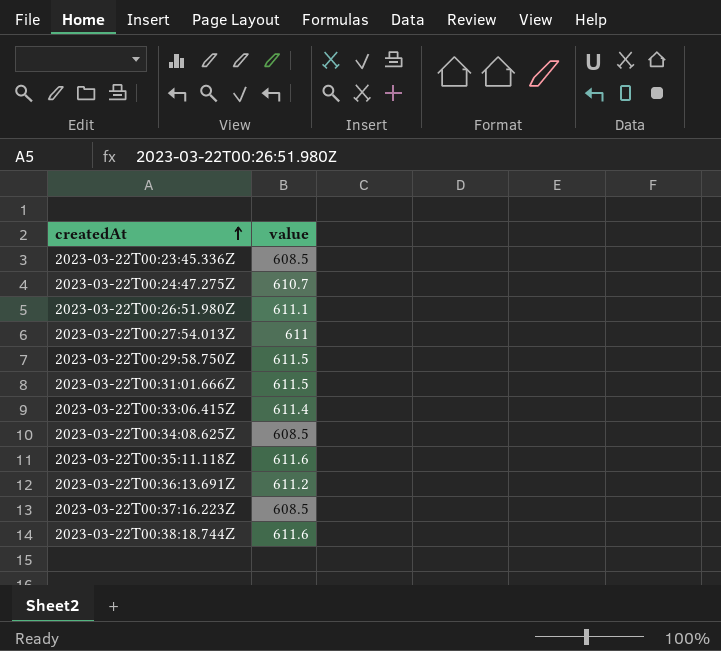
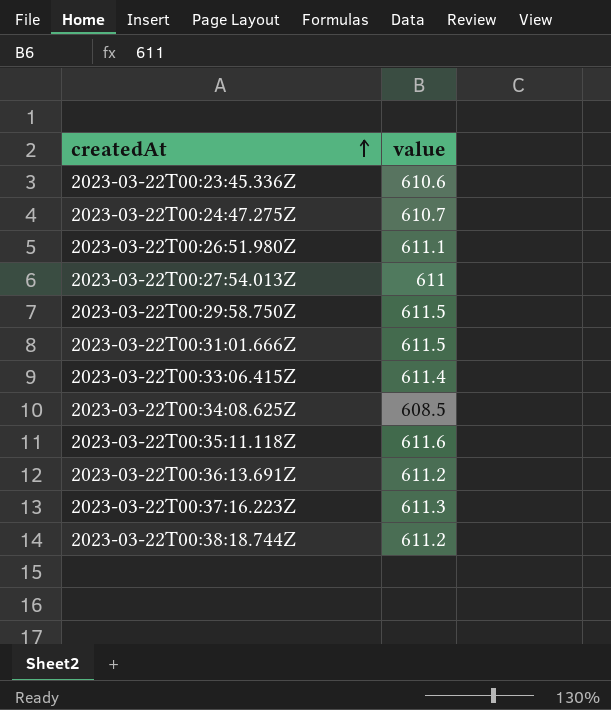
2023-03-22T00:23:45.336Z | value: 608.5 -> 610.6
2023-03-22T00:37:16.223Z | value: 608.5 -> 611.3
2023-03-22T00:38:18.744Z | value: 611.6 -> 611.2

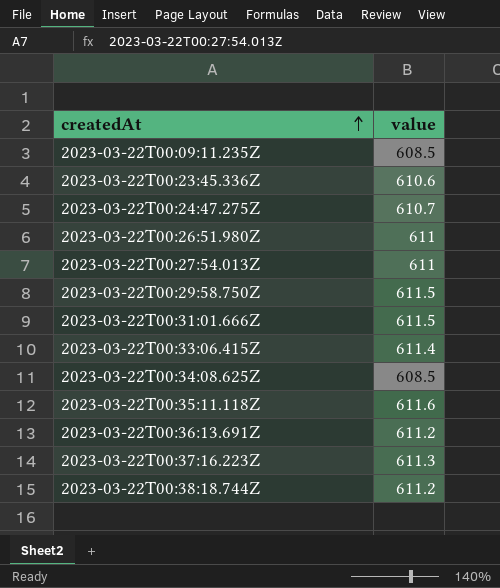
row 2023-03-22T00:09:11.235Z: none -> 608.5
2023-03-22T00:26:51.980Z | value: 611.1 -> 611

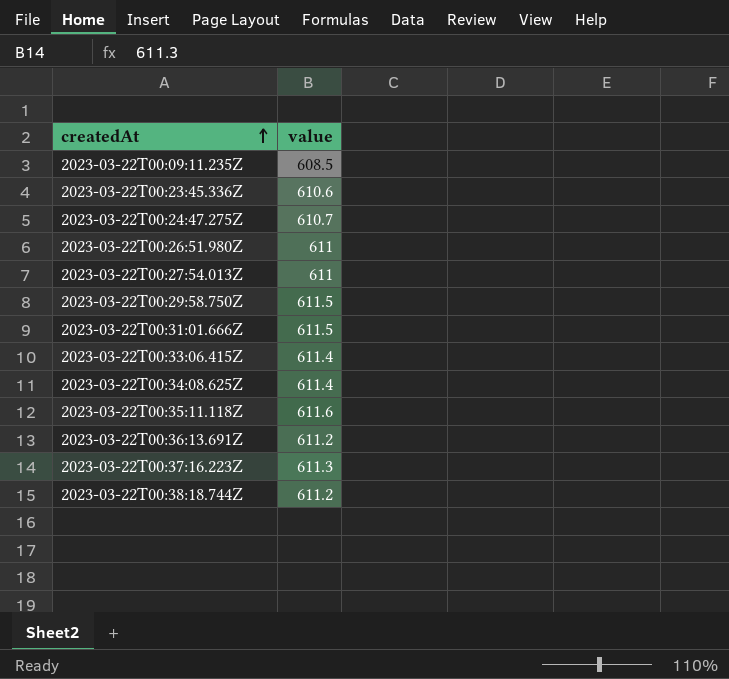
2023-03-22T00:34:08.625Z | value: 608.5 -> 611.4

